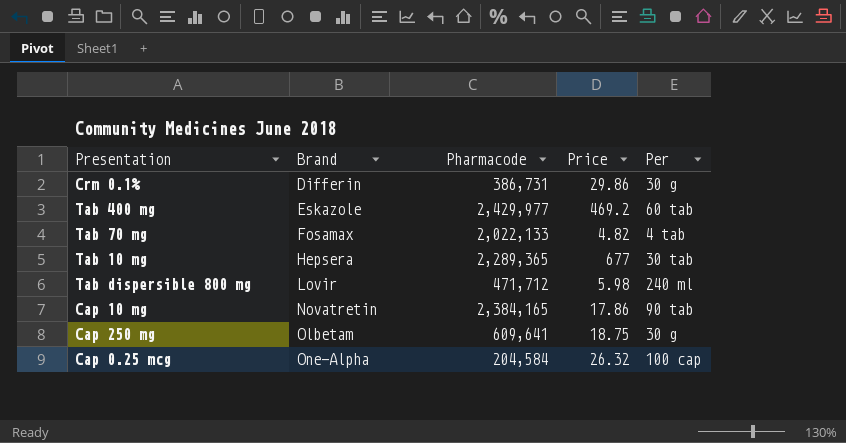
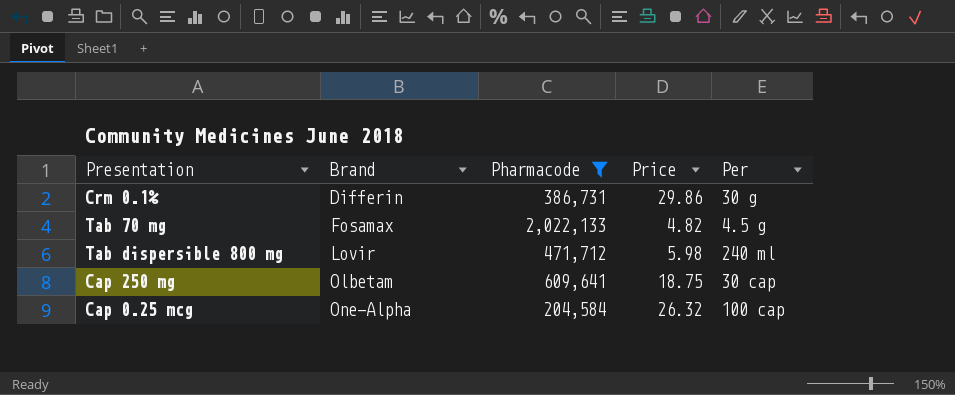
filter: none -> Pharmacode <= 2,022,133
Tab 70 mg | Per: 4 tab -> 4.5 g
Cap 250 mg | Per: 30 g -> 30 cap

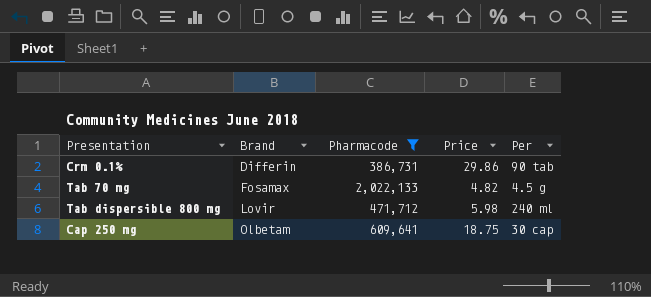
row Cap 0.25 mcg: One-Alpha | 204,584 | 26.32 | 100 cap -> none
Crm 0.1% | Per: 30 g -> 90 tab

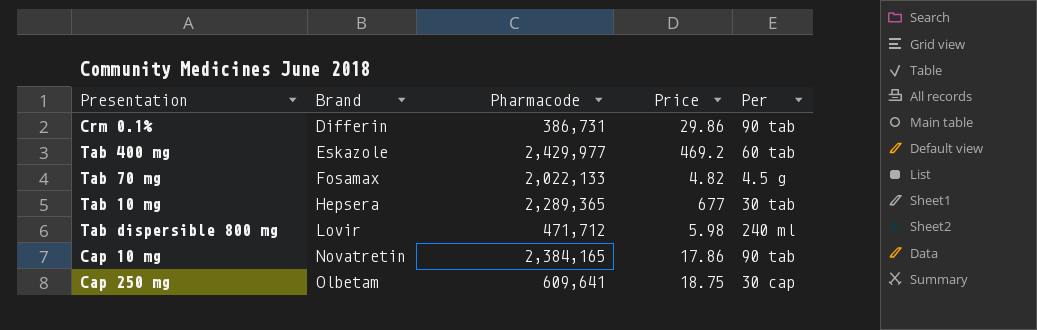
filter: Pharmacode <= 2,022,133 -> none

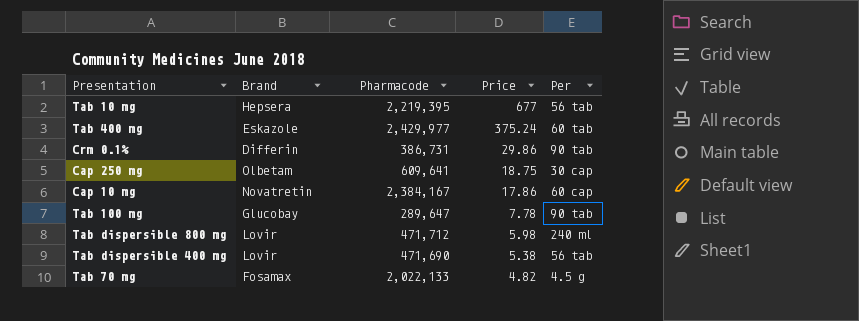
row order: Brand ascending -> Price descending
Tab 10 mg | Pharmacode: 2,289,365 -> 2,219,395
Tab 10 mg | Per: 30 tab -> 56 tab
Tab 400 mg | Price: 469.2 -> 375.24
Cap 10 mg | Pharmacode: 2,384,165 -> 2,384,167
Cap 10 mg | Per: 90 tab -> 60 cap
row Tab 100 mg: none -> Glucobay | 289,647 | 7.78 | 90 tab
row Tab dispersible 400 mg: none -> Lovir | 471,690 | 5.38 | 56 tab

